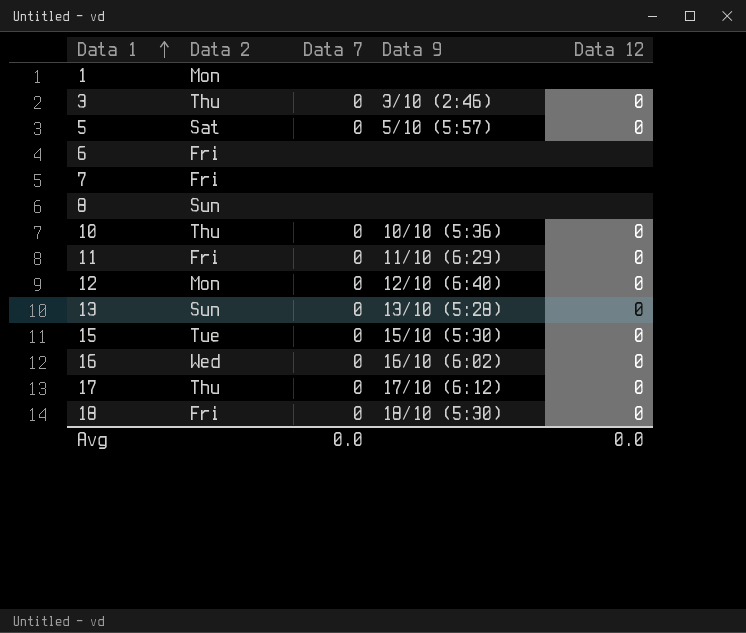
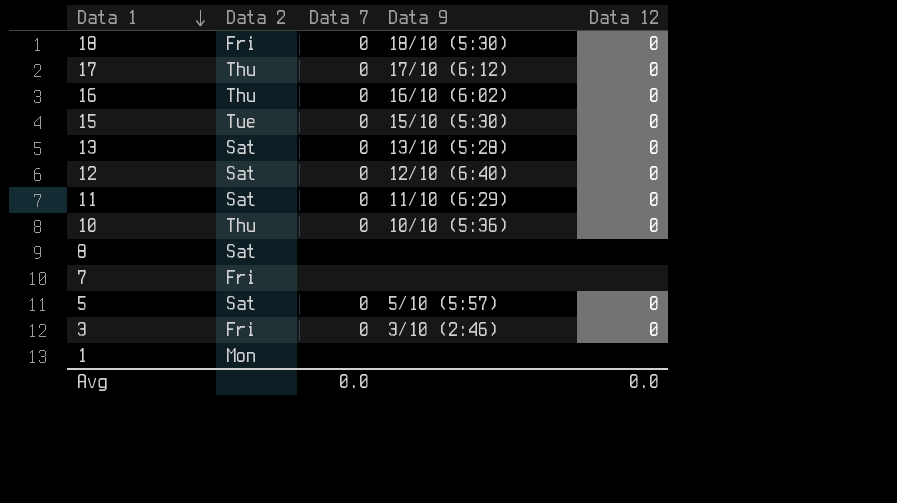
row order: Data 1 ascending -> Data 1 descending
row 6: Fri | none | none | none -> none
16 | Data 2: Wed -> Thu
13 | Data 2: Sun -> Sat
12 | Data 2: Mon -> Sat
11 | Data 2: Fri -> Sat
8 | Data 2: Sun -> Sat
3 | Data 2: Thu -> Fri

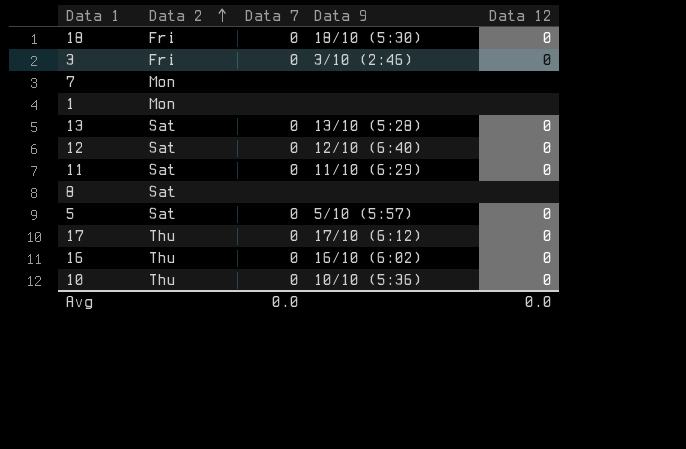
row order: Data 1 descending -> Data 2 ascending
row 15: Tue | 0 | 15/10 (5:30) | 0 -> none
7 | Data 2: Fri -> Mon

